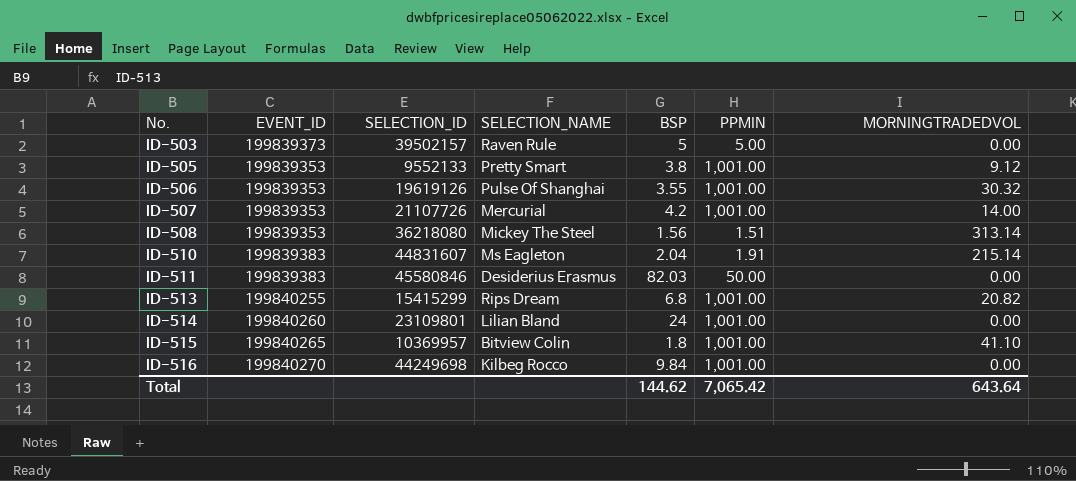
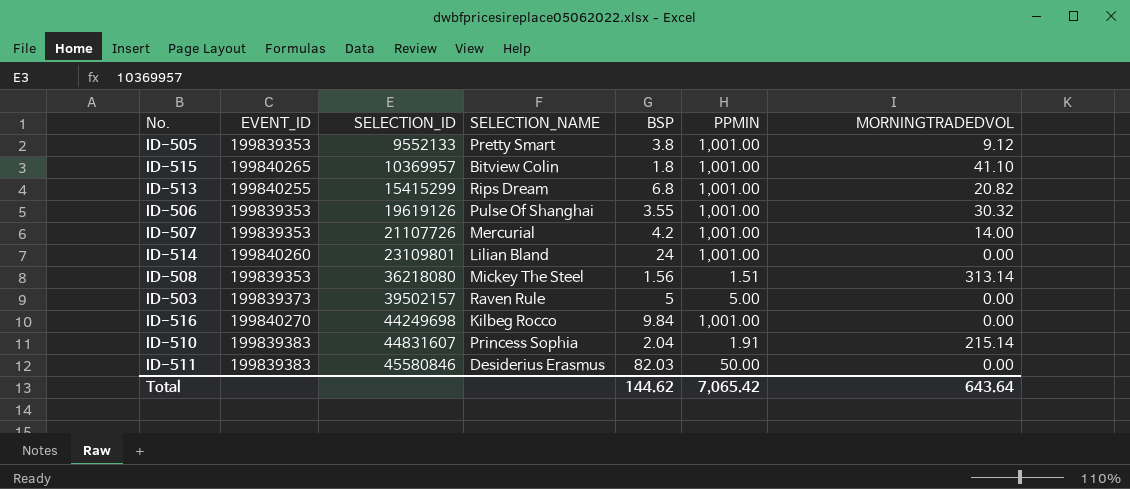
row order: No. ascending -> SELECTION_ID ascending
ID-510 | SELECTION_NAME: Ms Eagleton -> Princess Sophia

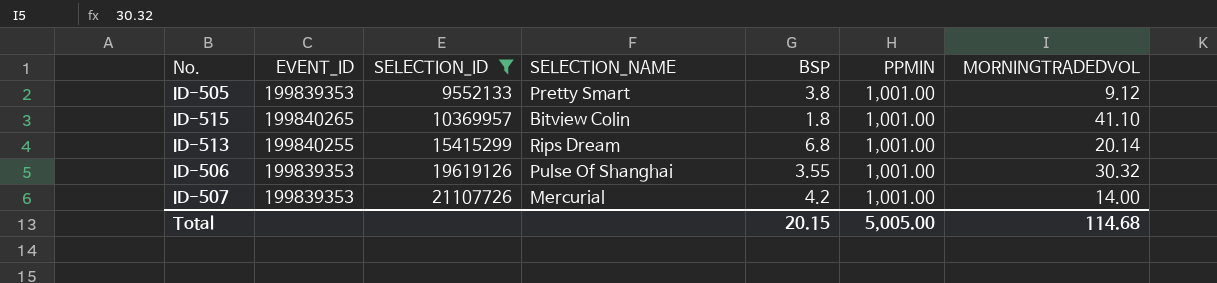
filter: none -> SELECTION_ID <= 21107726
ID-513 | MORNINGTRADEDVOL: 20.82 -> 20.14
Total | BSP: 144.62 -> 20.15
Total | PPMIN: 7,065.42 -> 5,005.00
Total | MORNINGTRADEDVOL: 643.64 -> 114.68

